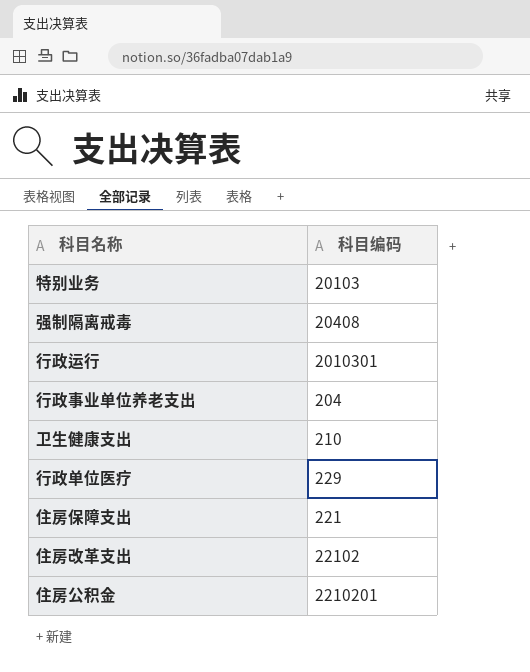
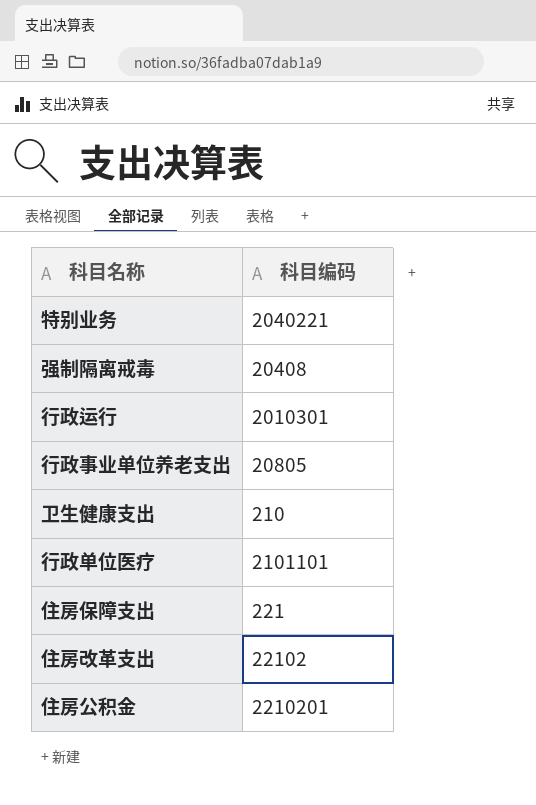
特别业务 | 科目编码: 20103 -> 2040221
行政事业单位养老支出 | 科目编码: 204 -> 20805
行政单位医疗 | 科目编码: 229 -> 2101101

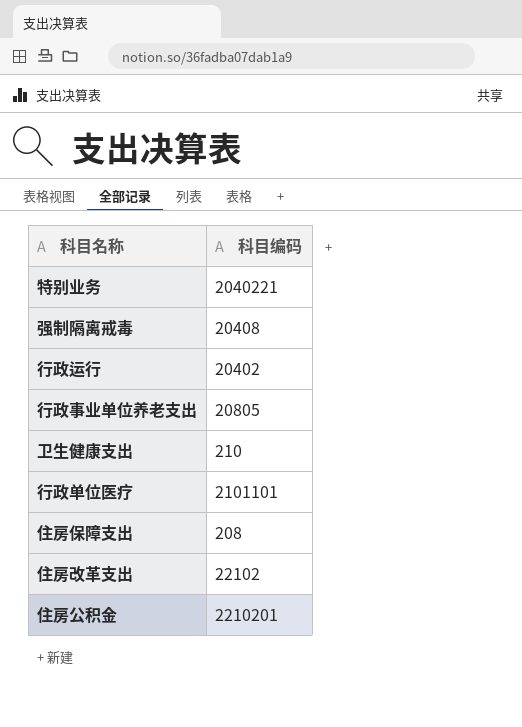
行政运行 | 科目编码: 2010301 -> 20402
住房保障支出 | 科目编码: 221 -> 208

